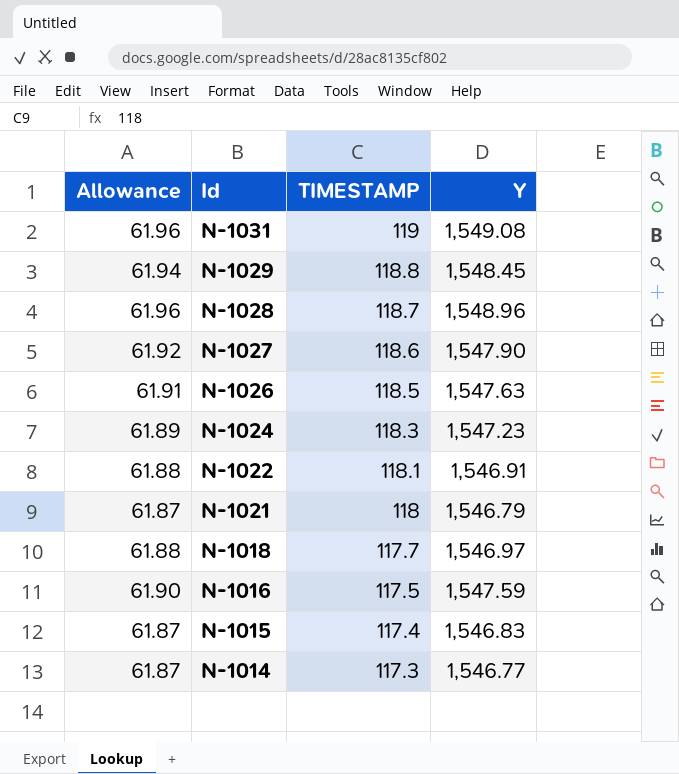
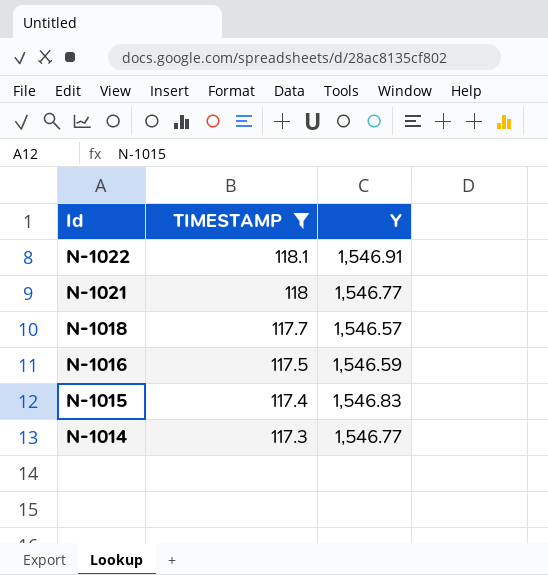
filter: none -> TIMESTAMP <= 118.1
column Allowance | formula: [Y] * 0.04 -> none
N-1021 | Y: 1,546.79 -> 1,546.77
N-1018 | Y: 1,546.97 -> 1,546.57
N-1016 | Y: 1,547.59 -> 1,546.59

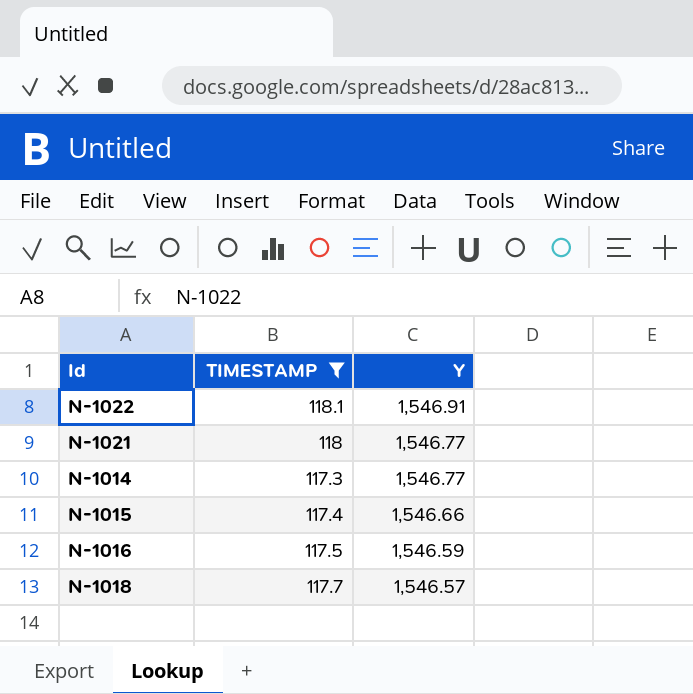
row order: Id descending -> Y descending
N-1015 | Y: 1,546.83 -> 1,546.66

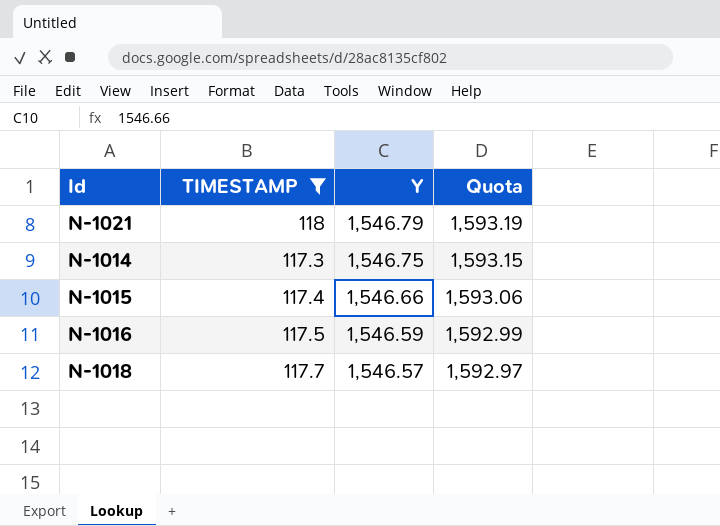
column Quota | formula: none -> [Y] * 1.03
row N-1022: 118.1 | 1,546.91 -> none
N-1021 | Y: 1,546.77 -> 1,546.79
N-1014 | Y: 1,546.77 -> 1,546.75

